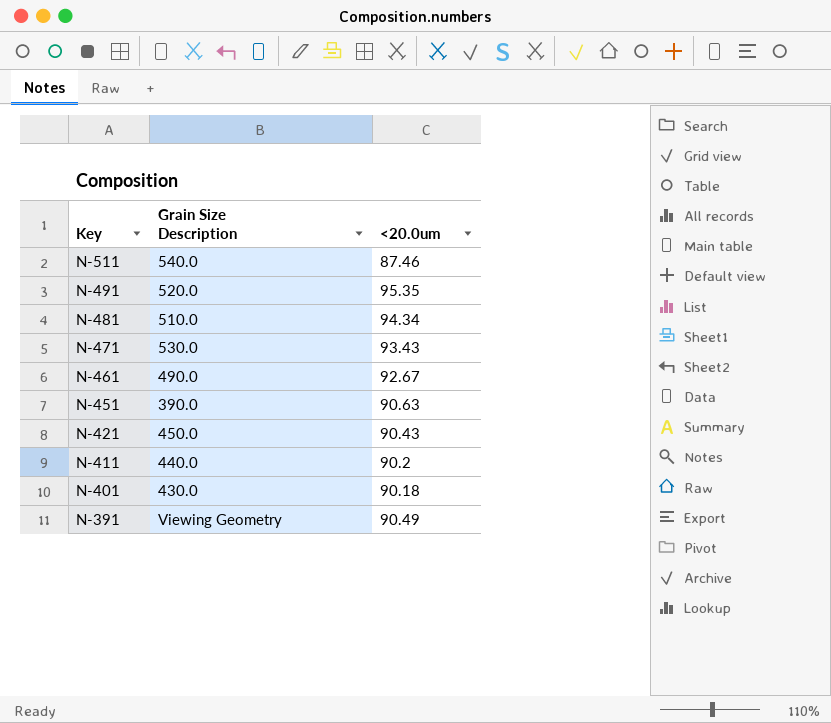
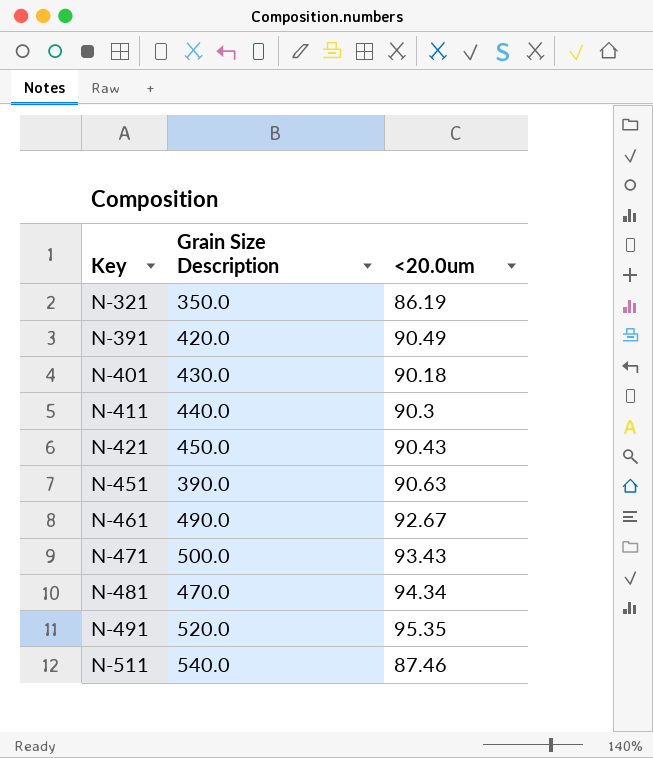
row order: Key descending -> Key ascending
row N-321: none -> 350.0 | 86.19
N-391 | Grain Size Description: Viewing Geometry -> 420.0
N-411 | <20.0um: 90.2 -> 90.3
N-471 | Grain Size Description: 530.0 -> 500.0
N-481 | Grain Size Description: 510.0 -> 470.0

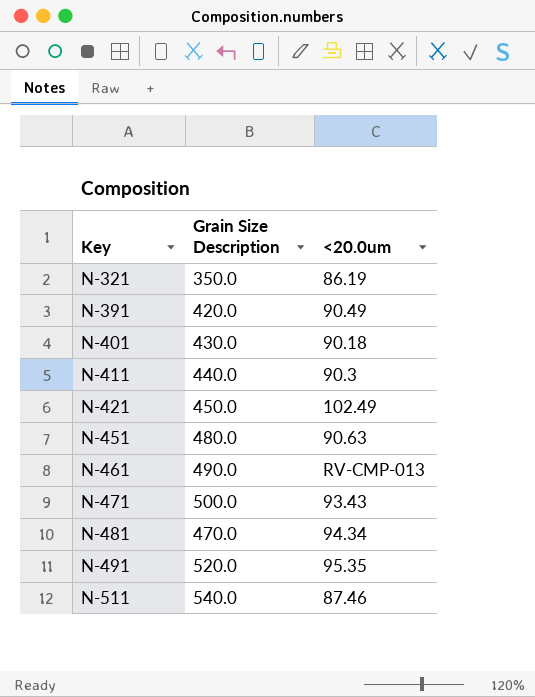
N-421 | <20.0um: 90.43 -> 102.49
N-451 | Grain Size Description: 390.0 -> 480.0
N-461 | <20.0um: 92.67 -> RV-CMP-013

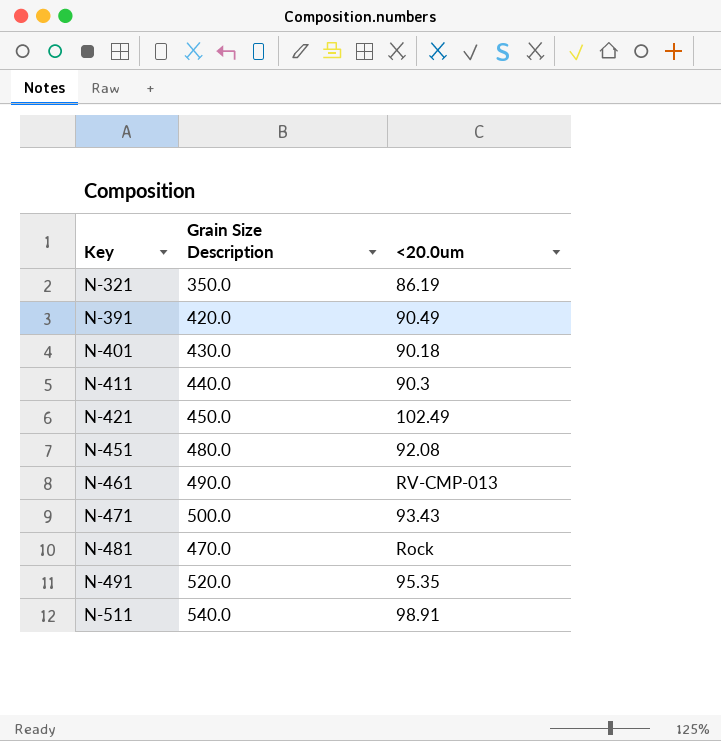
N-451 | <20.0um: 90.63 -> 92.08
N-481 | <20.0um: 94.34 -> Rock
N-511 | <20.0um: 87.46 -> 98.91

